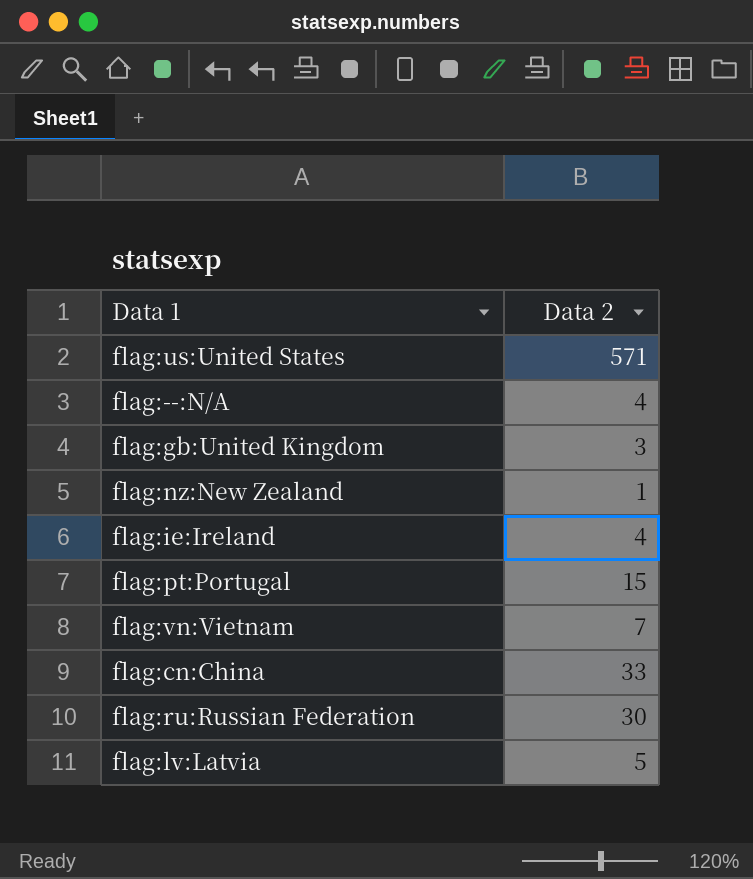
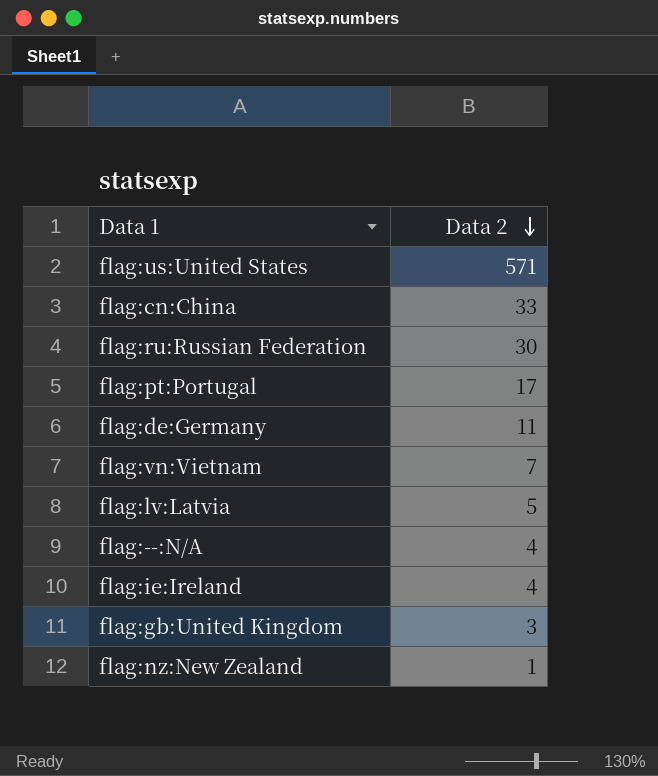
row order: none -> Data 2 descending
flag:pt:Portugal | Data 2: 15 -> 17
row flag:de:Germany: none -> 11

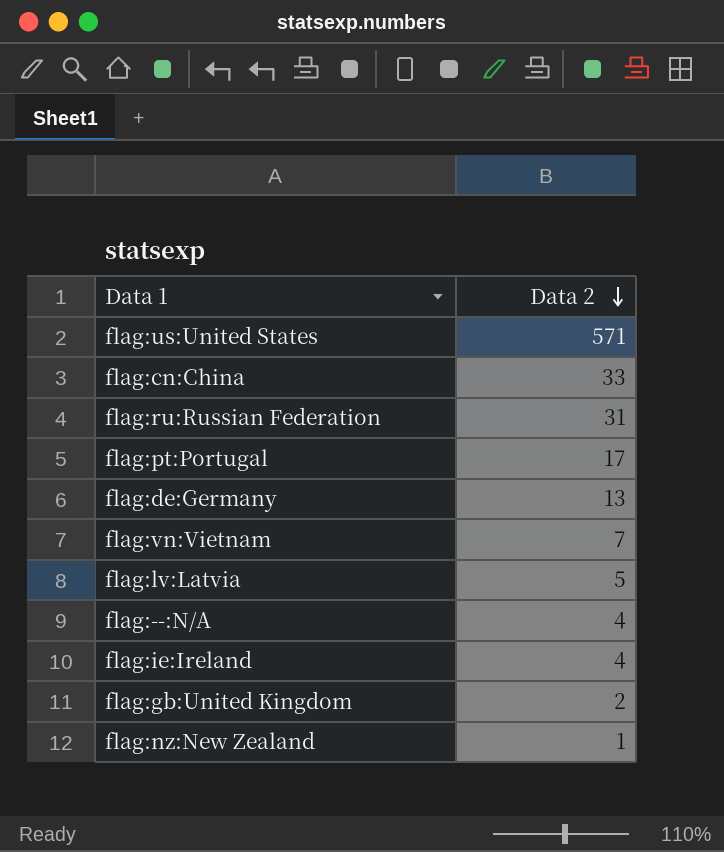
flag:ru:Russian Federation | Data 2: 30 -> 31
flag:de:Germany | Data 2: 11 -> 13
flag:gb:United Kingdom | Data 2: 3 -> 2

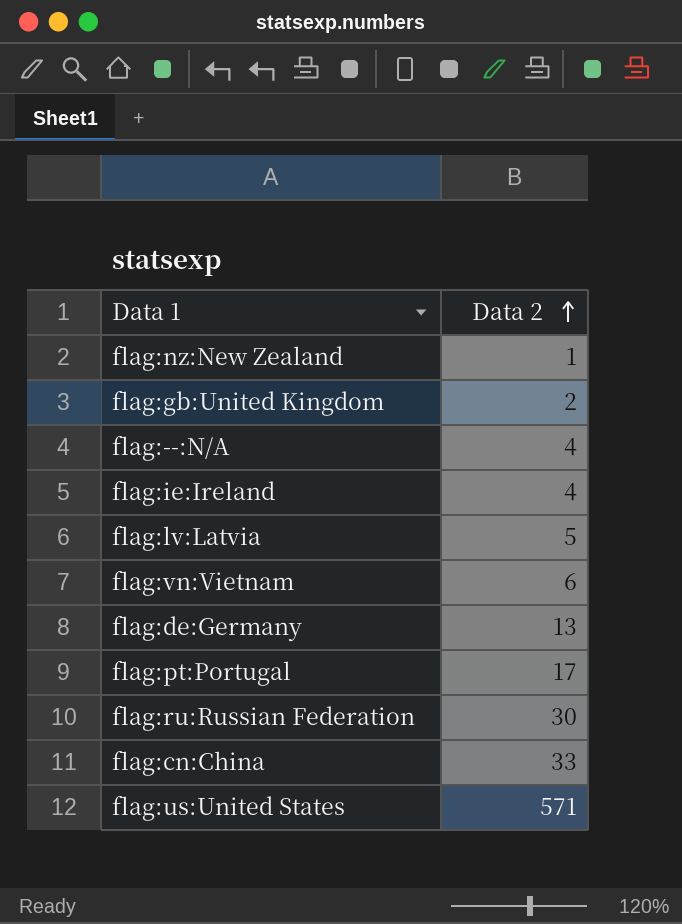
row order: Data 2 descending -> Data 2 ascending
flag:vn:Vietnam | Data 2: 7 -> 6
flag:ru:Russian Federation | Data 2: 31 -> 30

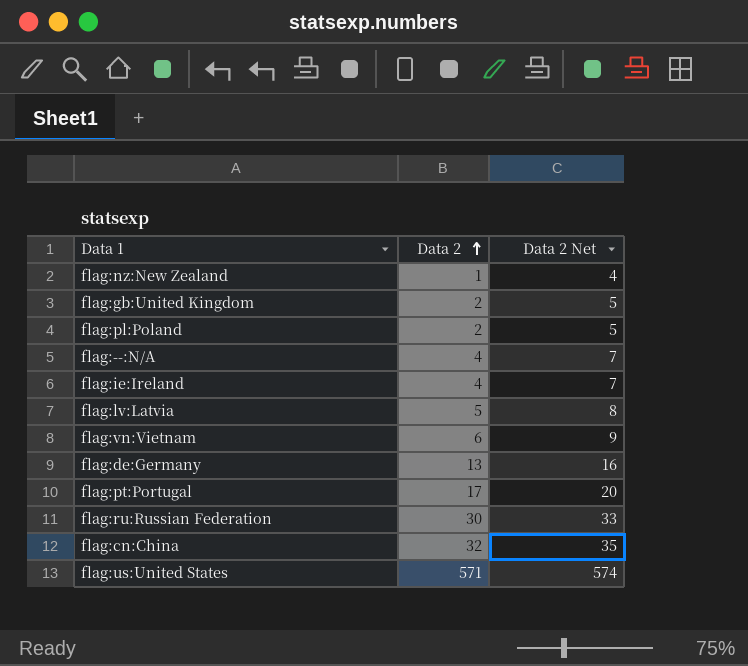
column Data 2 Net | formula: none -> [Data 2] + 3
row flag:pl:Poland: none -> 2 | 5
flag:cn:China | Data 2: 33 -> 32

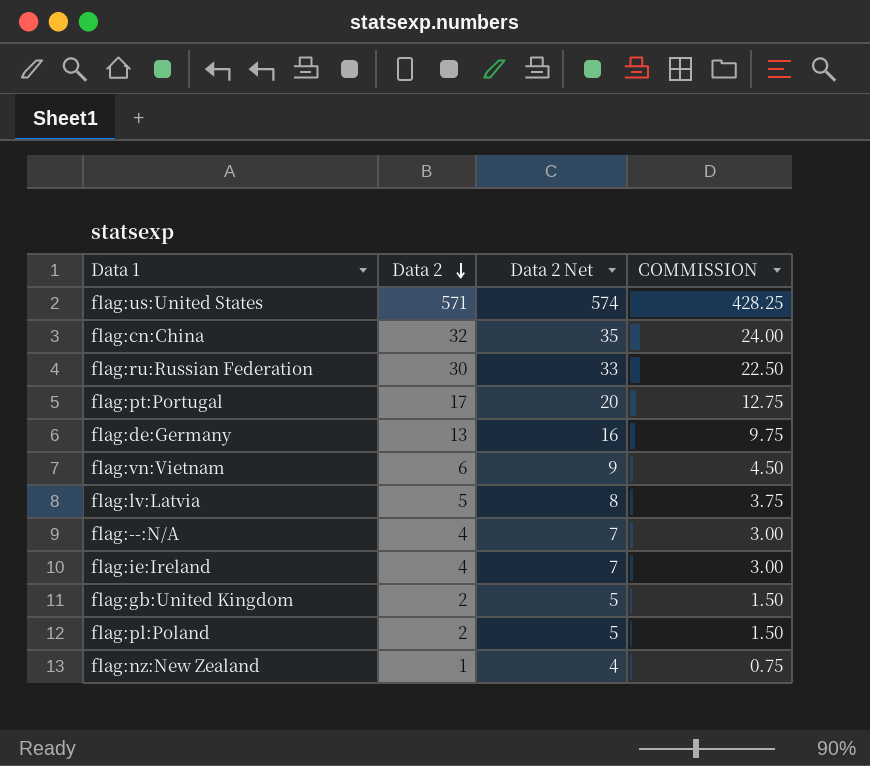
row order: Data 2 ascending -> Data 2 descending
column COMMISSION | formula: none -> [Data 2] * 0.75

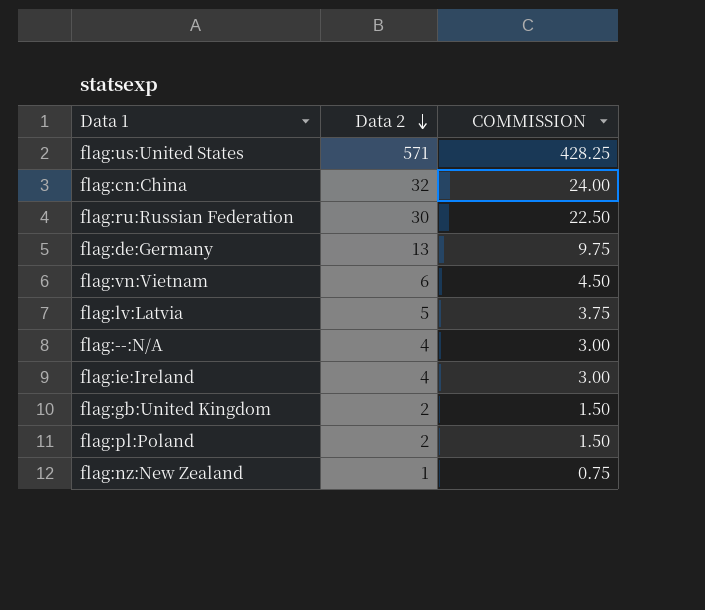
column Data 2 Net | formula: [Data 2] + 3 -> none
row flag:pt:Portugal: 17 | 20 | 12.75 -> none

